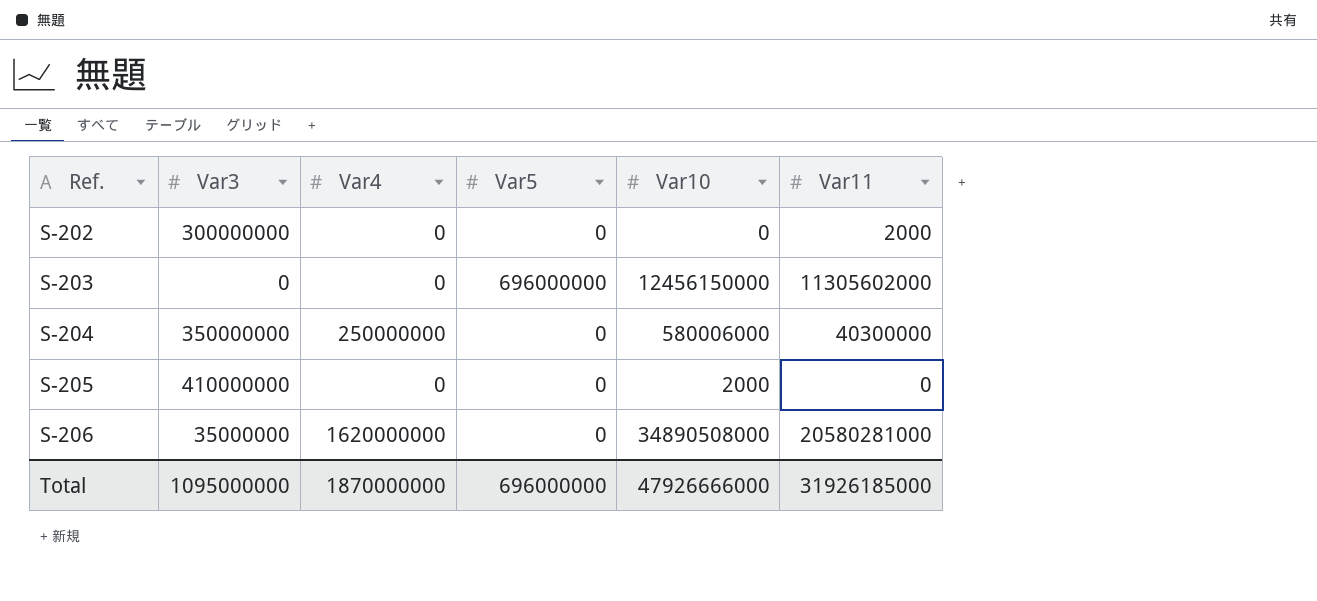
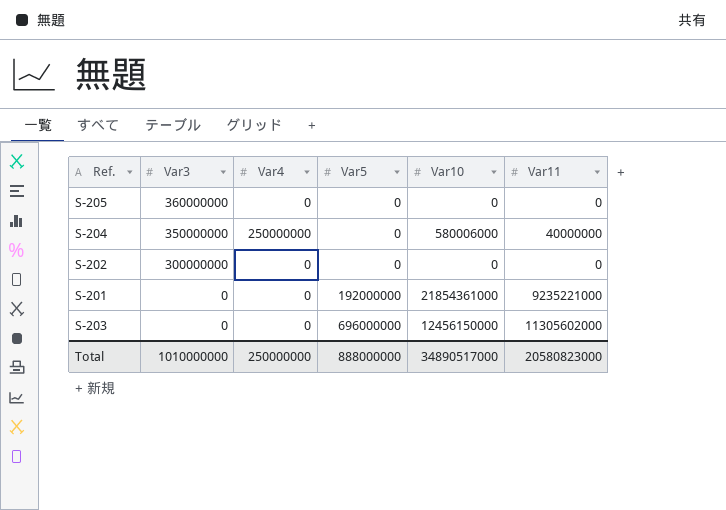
row order: Ref. ascending -> Var3 descending
row S-206: 35000000 | 1620000000 | 0 | 34890508000 | 20580281000 -> none
S-205 | Var3: 410000000 -> 360000000
S-205 | Var10: 2000 -> 0
S-204 | Var11: 40300000 -> 40000000
S-202 | Var11: 2000 -> 0
row S-201: none -> 0 | 0 | 192000000 | 21854361000 | 9235221000
Total | Var3: 1095000000 -> 1010000000
Total | Var4: 1870000000 -> 250000000
Total | Var5: 696000000 -> 888000000
Total | Var10: 47926666000 -> 34890517000
Total | Var11: 31926185000 -> 20580823000

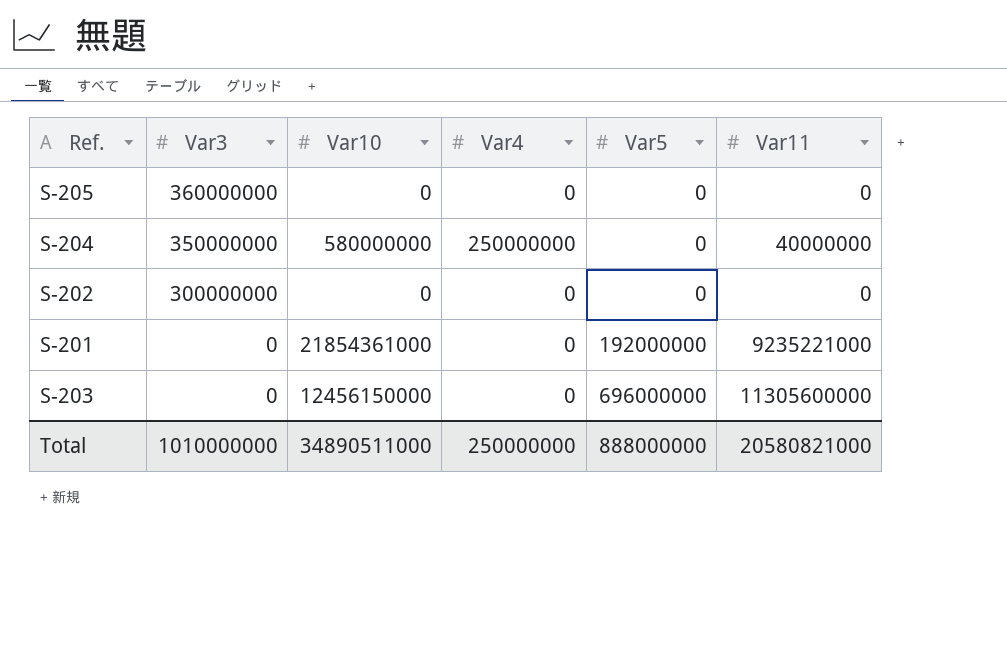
column Var10 | position: 5 -> 3
S-204 | Var10: 580006000 -> 580000000
S-203 | Var11: 11305602000 -> 11305600000
Total | Var10: 34890517000 -> 34890511000
Total | Var11: 20580823000 -> 20580821000

